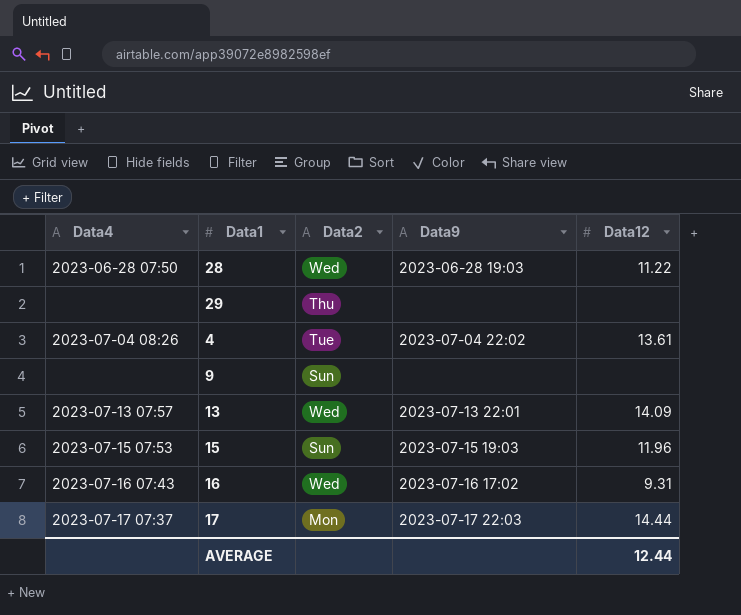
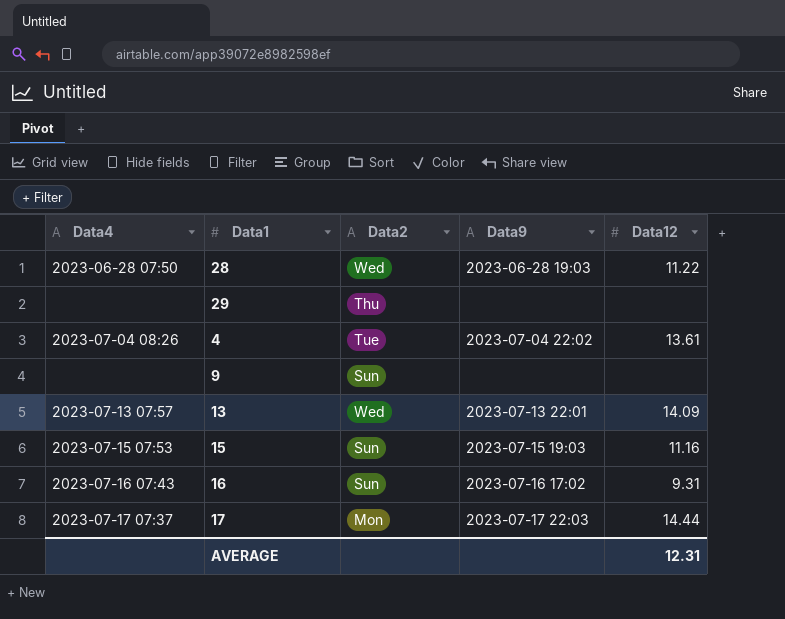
15 | Data12: 11.96 -> 11.16
16 | Data2: Wed -> Sun
AVERAGE | Data12: 12.44 -> 12.31

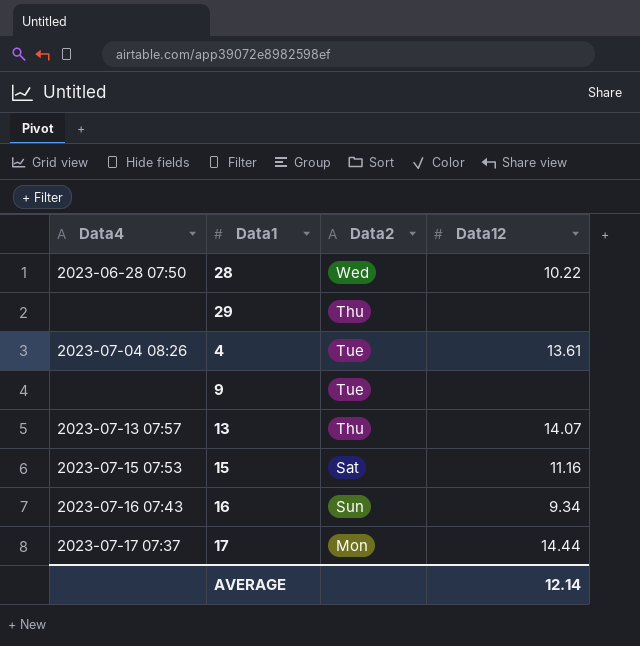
column Data9 | position: 4 -> none
28 | Data12: 11.22 -> 10.22
9 | Data2: Sun -> Tue
13 | Data2: Wed -> Thu
13 | Data12: 14.09 -> 14.07
15 | Data2: Sun -> Sat
16 | Data12: 9.31 -> 9.34
AVERAGE | Data12: 12.31 -> 12.14

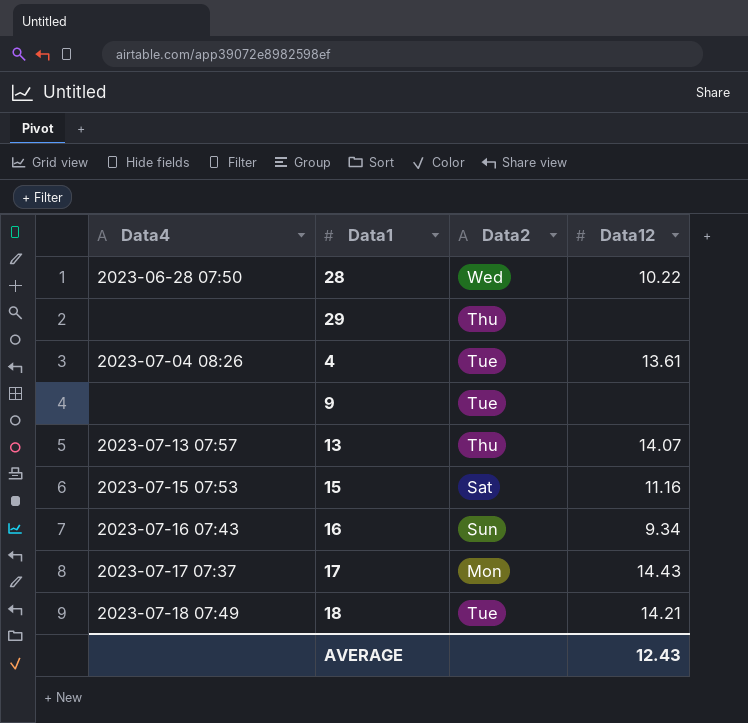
17 | Data12: 14.44 -> 14.43
row 18: none -> 2023-07-18 07:49 | Tue | 14.21
AVERAGE | Data12: 12.14 -> 12.43

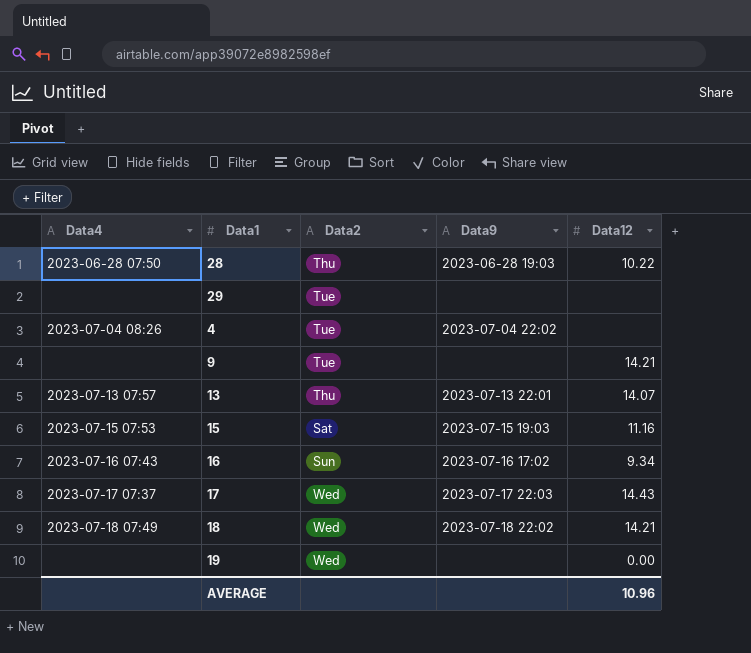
column Data9 | position: none -> 4
28 | Data2: Wed -> Thu
29 | Data2: Thu -> Tue
4 | Data12: 13.61 -> none
9 | Data12: none -> 14.21
17 | Data2: Mon -> Wed
18 | Data2: Tue -> Wed
row 19: none -> none | Wed | none | 0.00
AVERAGE | Data12: 12.43 -> 10.96

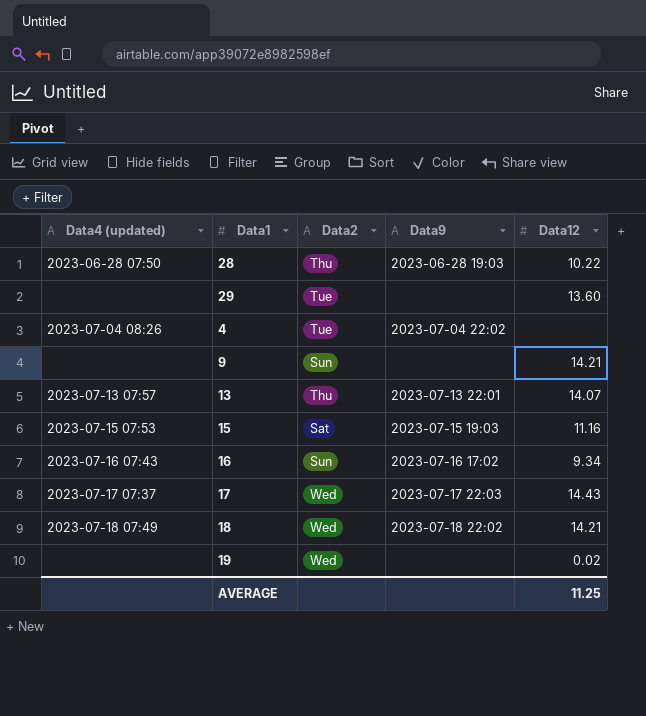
column name: Data4 -> Data4 (updated)
29 | Data12: none -> 13.60
9 | Data2: Tue -> Sun
19 | Data12: 0.00 -> 0.02
AVERAGE | Data12: 10.96 -> 11.25

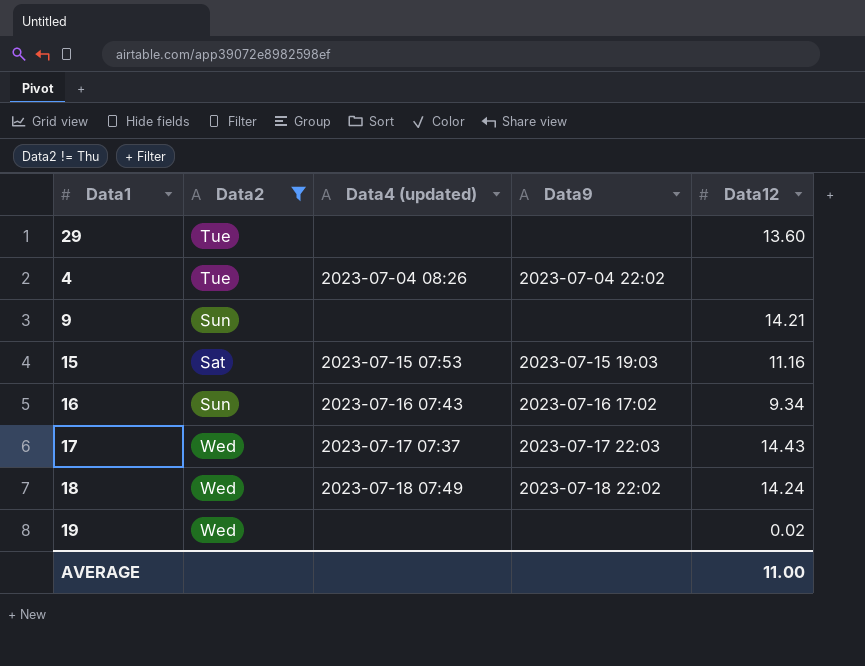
filter: none -> Data2 != Thu
column Data4 (updated) | position: 1 -> 3
18 | Data12: 14.21 -> 14.24
AVERAGE | Data12: 11.25 -> 11.00

